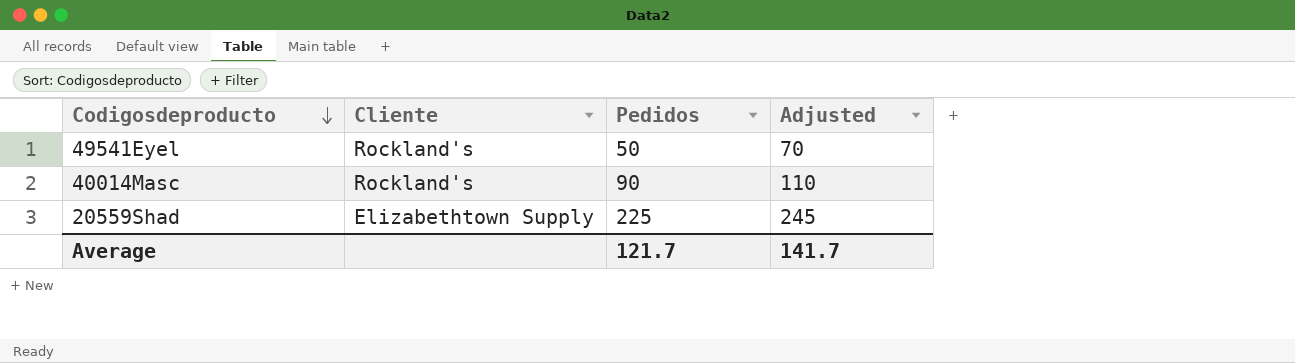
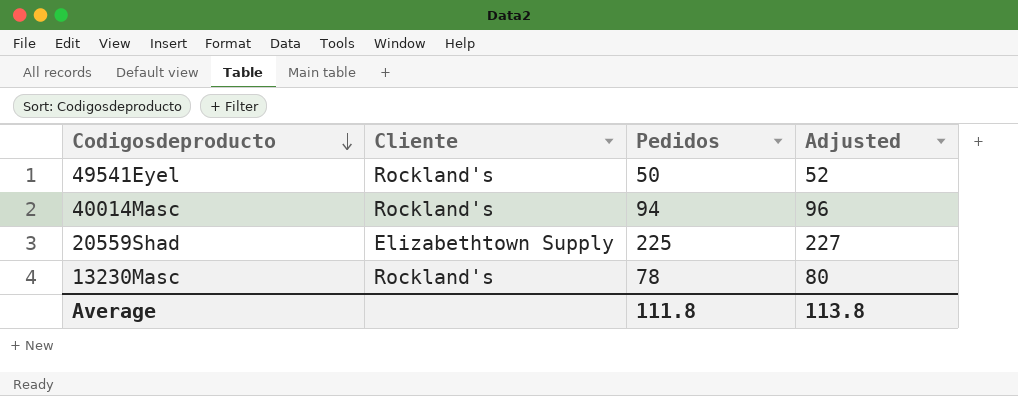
column Adjusted | formula: [Pedidos] + 20 -> [Pedidos] + 2
40014Masc | Pedidos: 90 -> 94
row 13230Masc: none -> Rockland's | 78 | 80
Average | Pedidos: 121.7 -> 111.8
Average | Adjusted: 141.7 -> 113.8

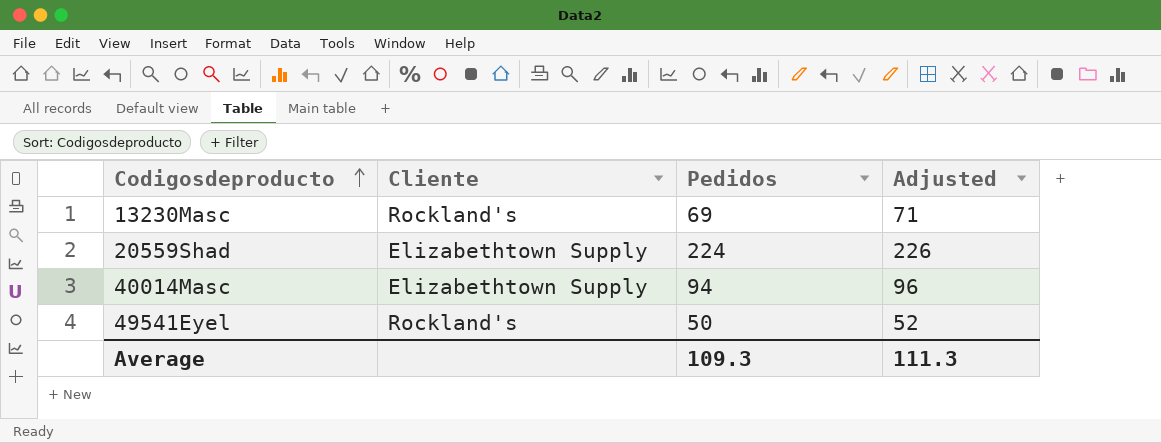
row order: Codigosdeproducto descending -> Codigosdeproducto ascending
13230Masc | Pedidos: 78 -> 69
13230Masc | Adjusted: 80 -> 71
20559Shad | Pedidos: 225 -> 224
20559Shad | Adjusted: 227 -> 226
40014Masc | Cliente: Rockland's -> Elizabethtown Supply
Average | Pedidos: 111.8 -> 109.3
Average | Adjusted: 113.8 -> 111.3

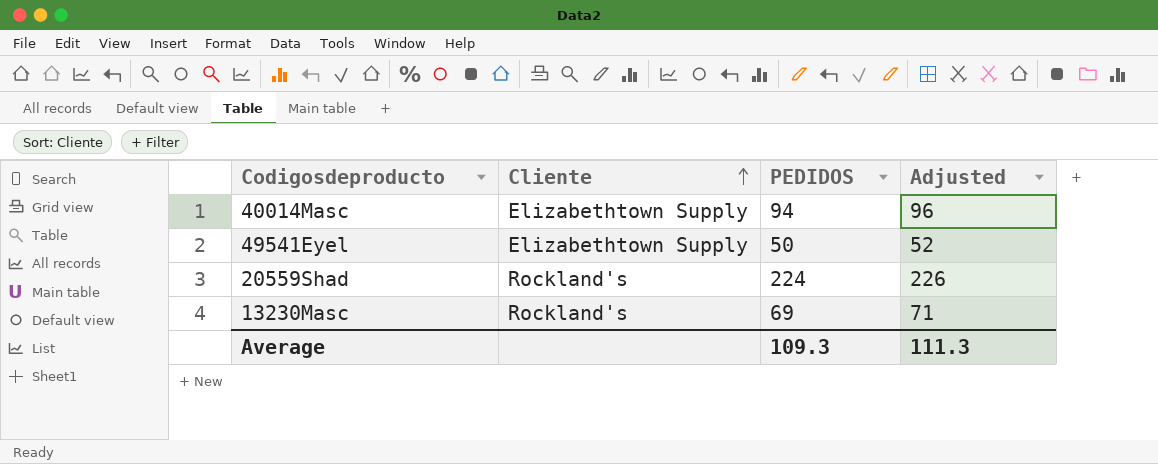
row order: Codigosdeproducto ascending -> Cliente ascending
column name: Pedidos -> PEDIDOS
49541Eyel | Cliente: Rockland's -> Elizabethtown Supply
20559Shad | Cliente: Elizabethtown Supply -> Rockland's

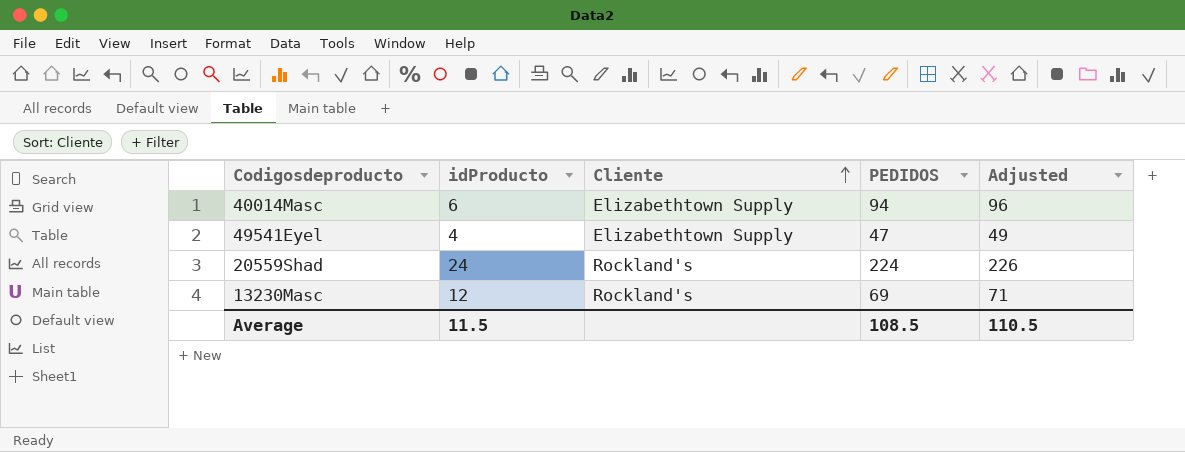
column idProducto | position: none -> 2
49541Eyel | PEDIDOS: 50 -> 47
49541Eyel | Adjusted: 52 -> 49
Average | PEDIDOS: 109.3 -> 108.5
Average | Adjusted: 111.3 -> 110.5

